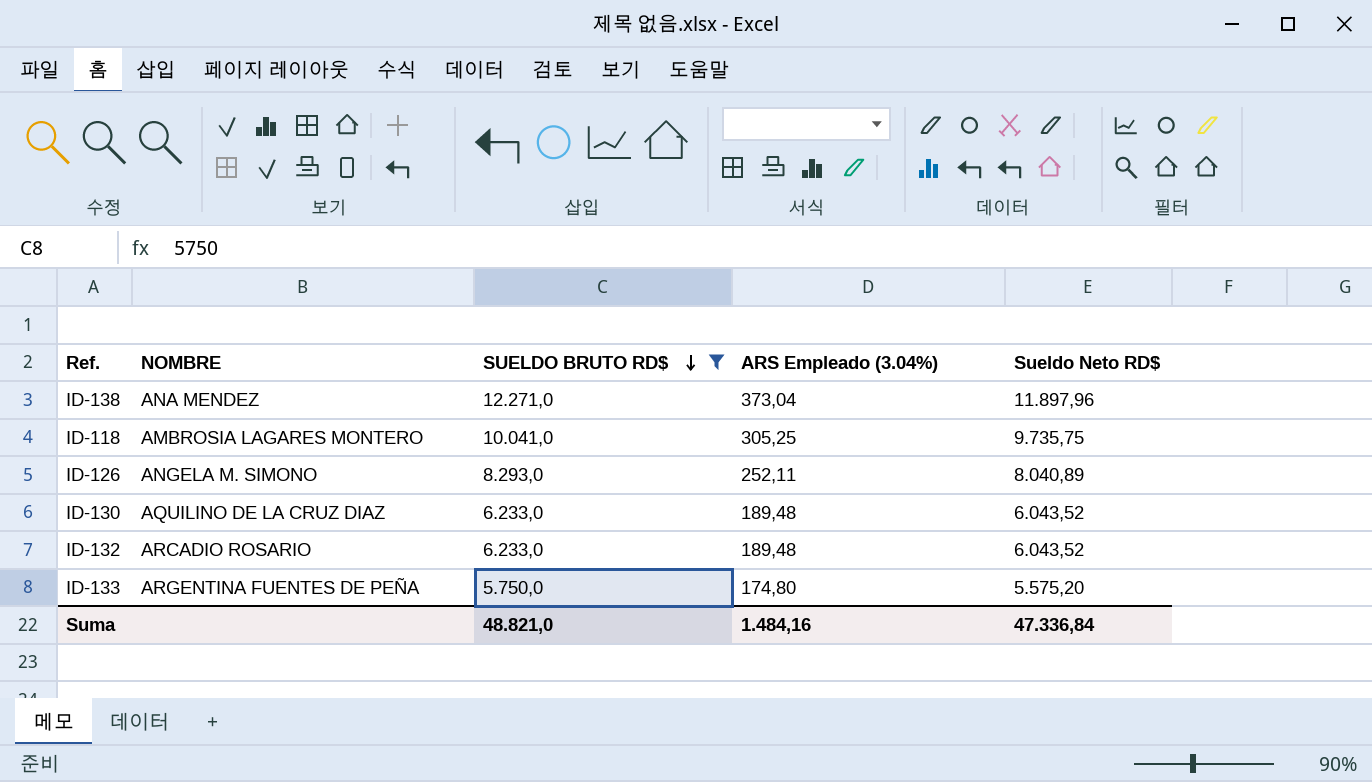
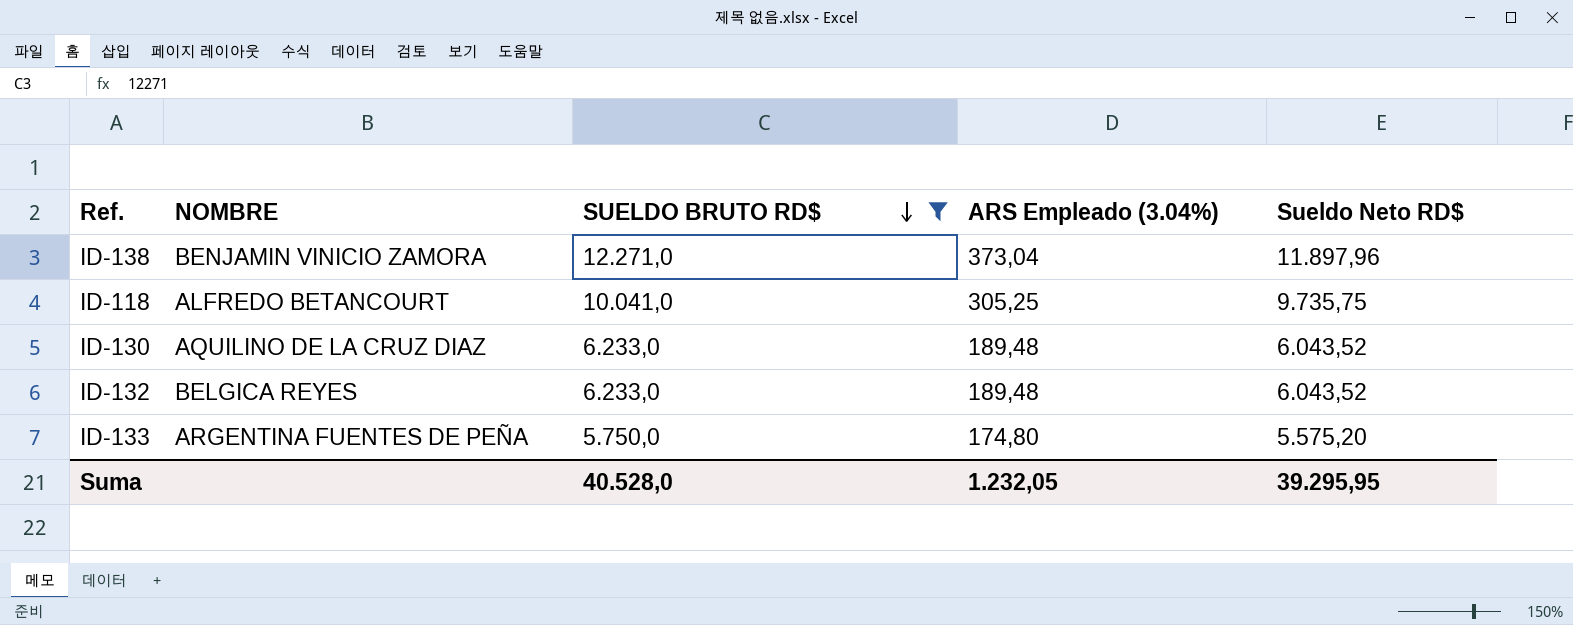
row ID-126: ANGELA M. SIMONO | 8.293,0 | 252,11 | 8.040,89 -> none
ID-138 | NOMBRE: ANA MENDEZ -> BENJAMIN VINICIO ZAMORA
ID-118 | NOMBRE: AMBROSIA LAGARES MONTERO -> ALFREDO BETANCOURT
ID-132 | NOMBRE: ARCADIO ROSARIO -> BELGICA REYES
Suma | SUELDO BRUTO RD$: 48.821,0 -> 40.528,0
Suma | ARS Empleado (3.04%): 1.484,16 -> 1.232,05
Suma | Sueldo Neto RD$: 47.336,84 -> 39.295,95

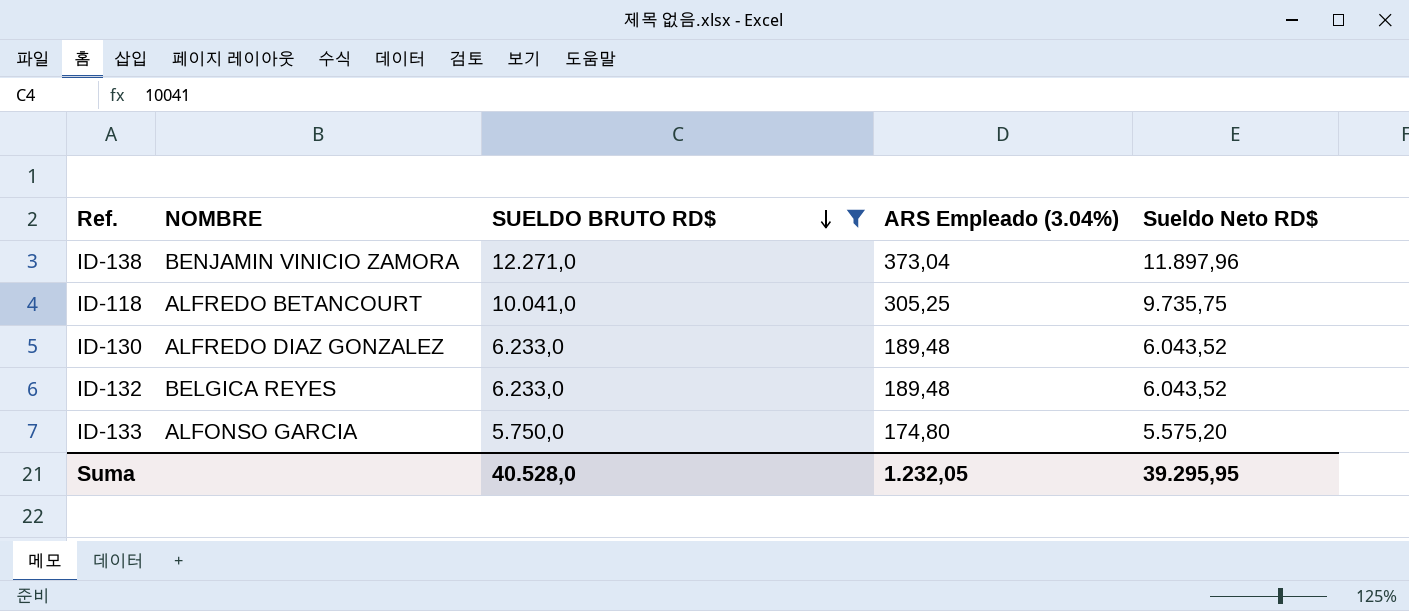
ID-130 | NOMBRE: AQUILINO DE LA CRUZ DIAZ -> ALFREDO DIAZ GONZALEZ
ID-133 | NOMBRE: ARGENTINA FUENTES DE PEÑA -> ALFONSO GARCIA

